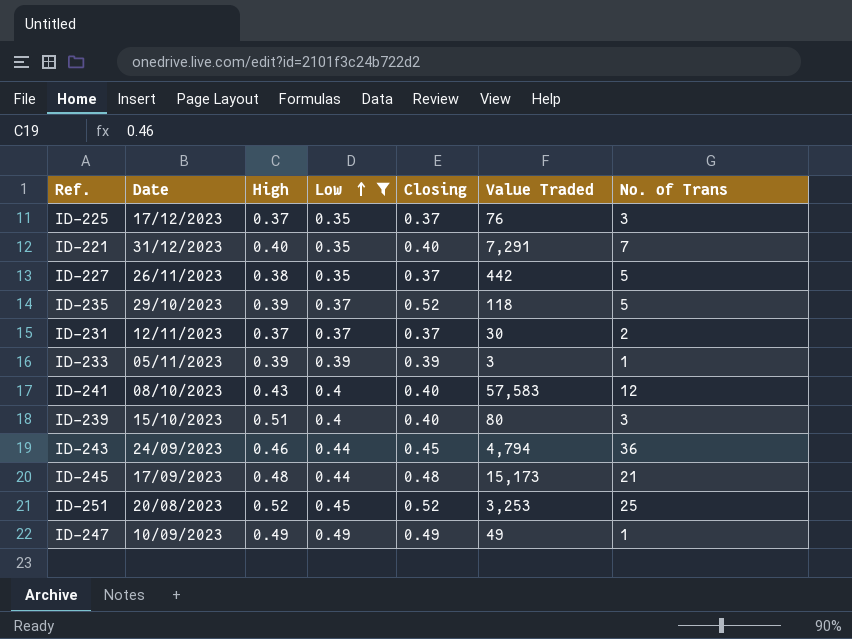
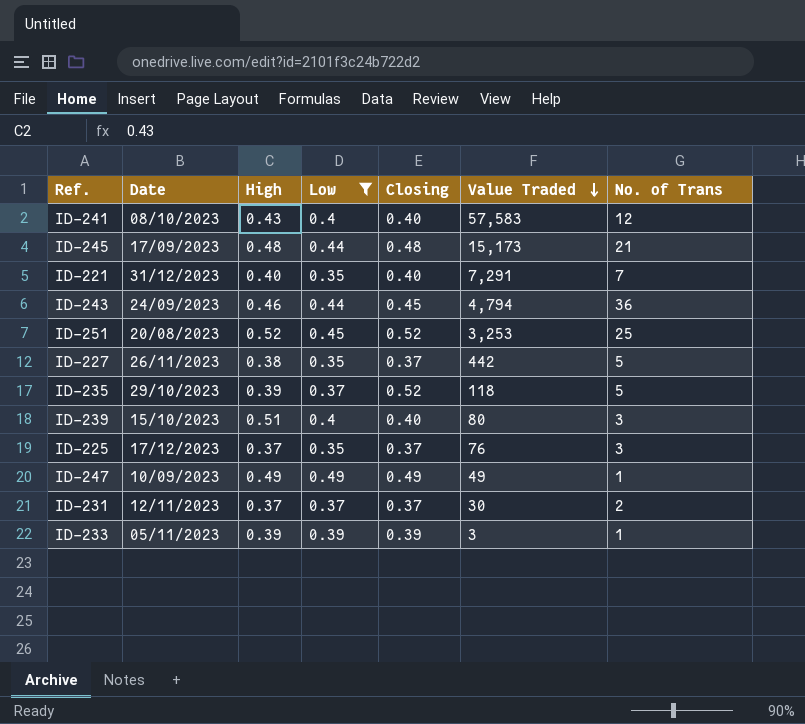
row order: Low ascending -> Value Traded descending

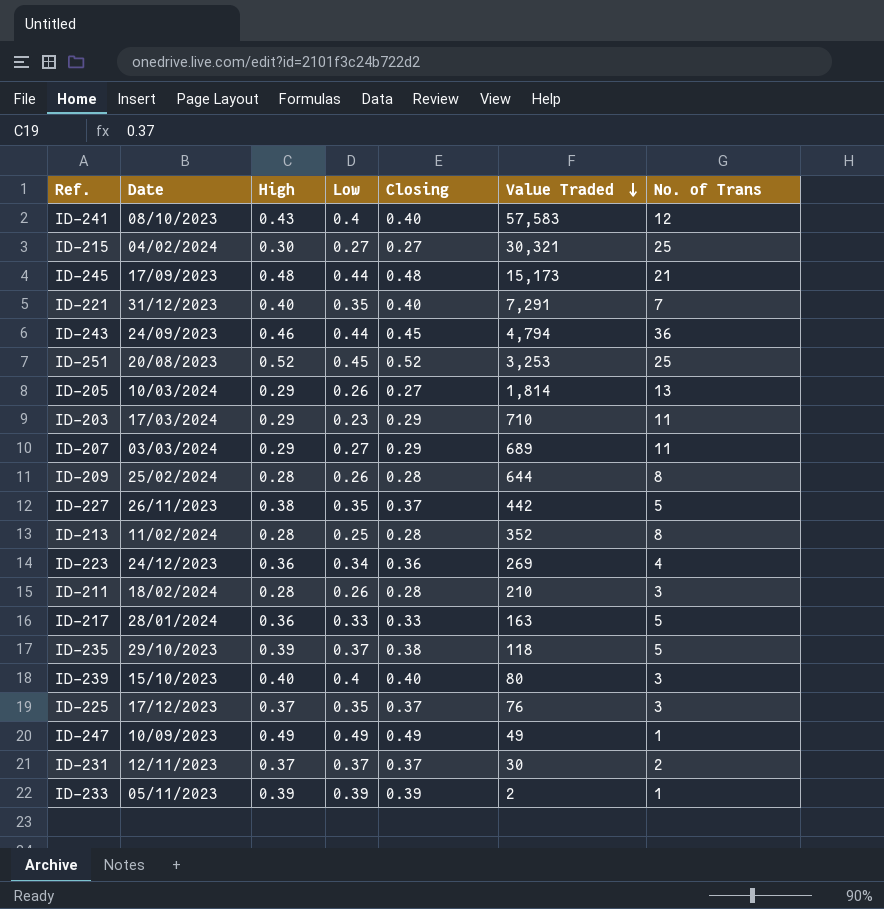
filter: Low >= 0.35 -> none
ID-235 | Closing: 0.52 -> 0.38
ID-239 | High: 0.51 -> 0.40
ID-233 | Value Traded: 3 -> 2

